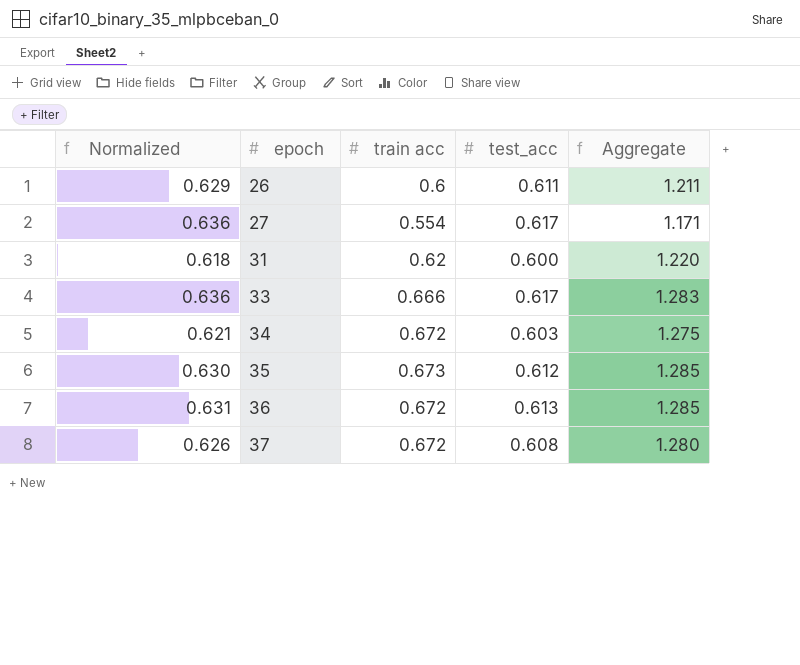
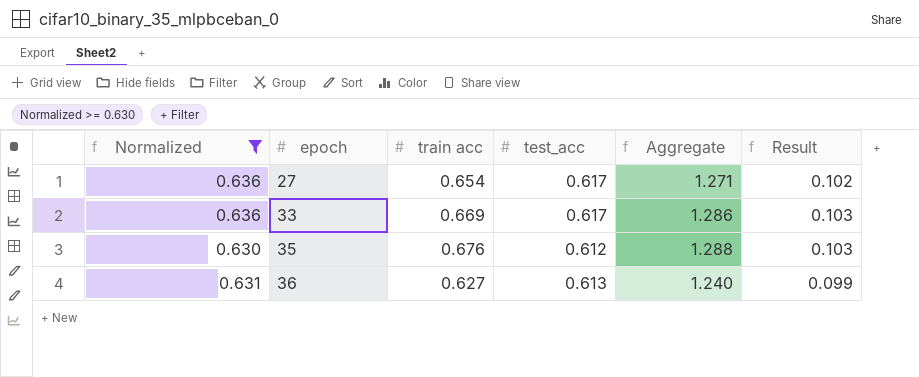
filter: none -> Normalized >= 0.630
column Result | formula: none -> [Aggregate] * 0.08
27 | train acc: 0.554 -> 0.654
27 | Aggregate: 1.171 -> 1.271
33 | train acc: 0.666 -> 0.669
33 | Aggregate: 1.283 -> 1.286
35 | train acc: 0.673 -> 0.676
35 | Aggregate: 1.285 -> 1.288
36 | train acc: 0.672 -> 0.627
36 | Aggregate: 1.285 -> 1.240

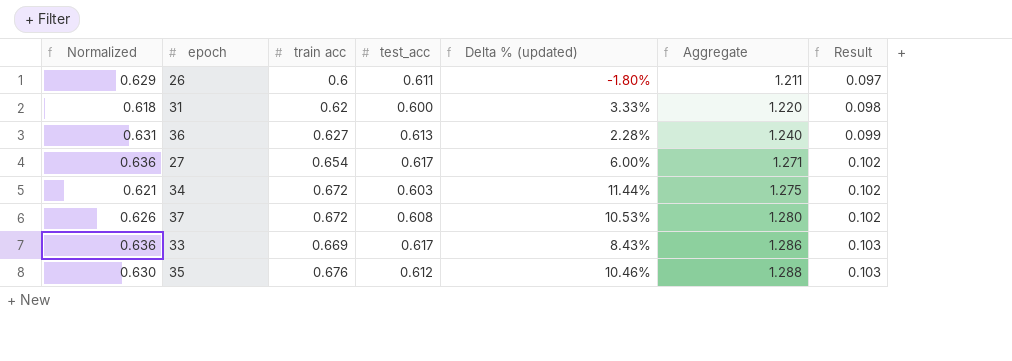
filter: Normalized >= 0.630 -> none
row order: epoch ascending -> Aggregate ascending
column Delta % (updated) | formula: none -> ([train acc] - [test_acc]) / [test_acc]

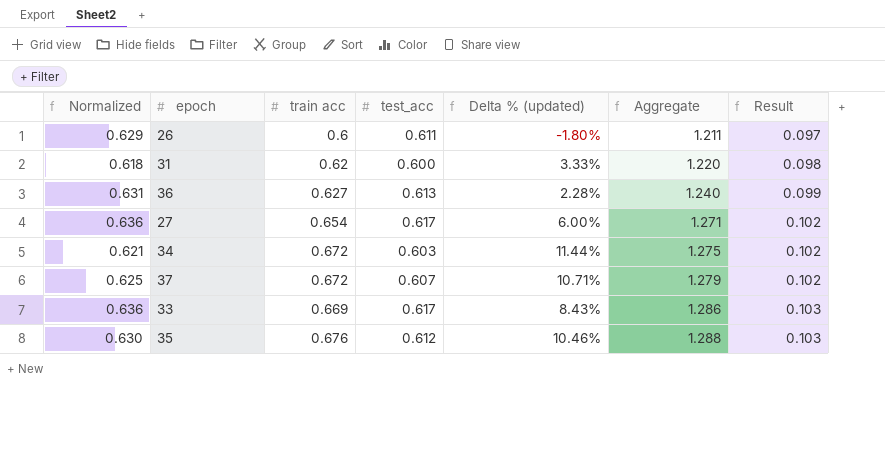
37 | Normalized: 0.626 -> 0.625
37 | test_acc: 0.608 -> 0.607
37 | Delta % (updated): 10.53% -> 10.71%
37 | Aggregate: 1.280 -> 1.279

